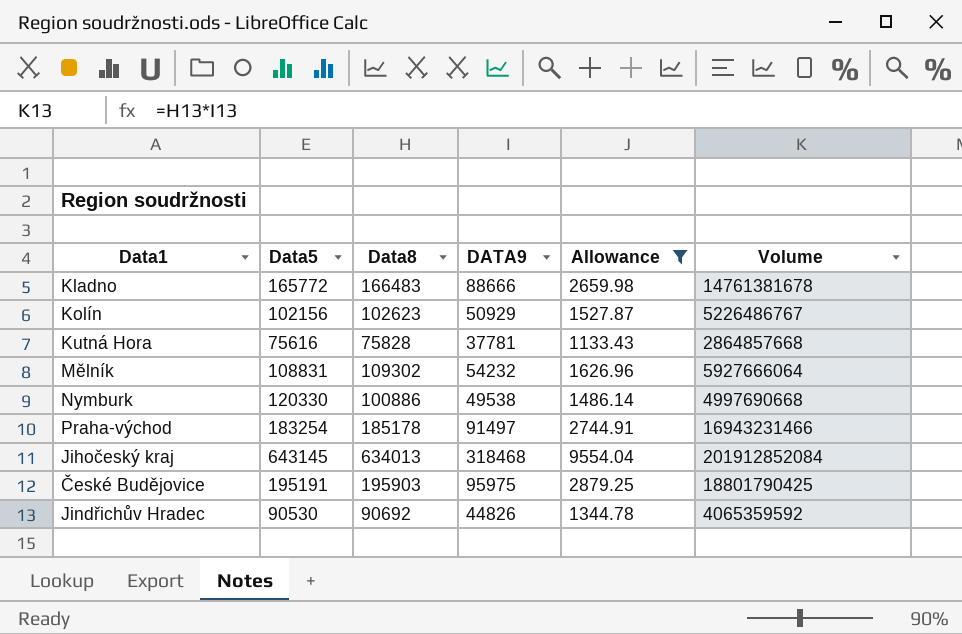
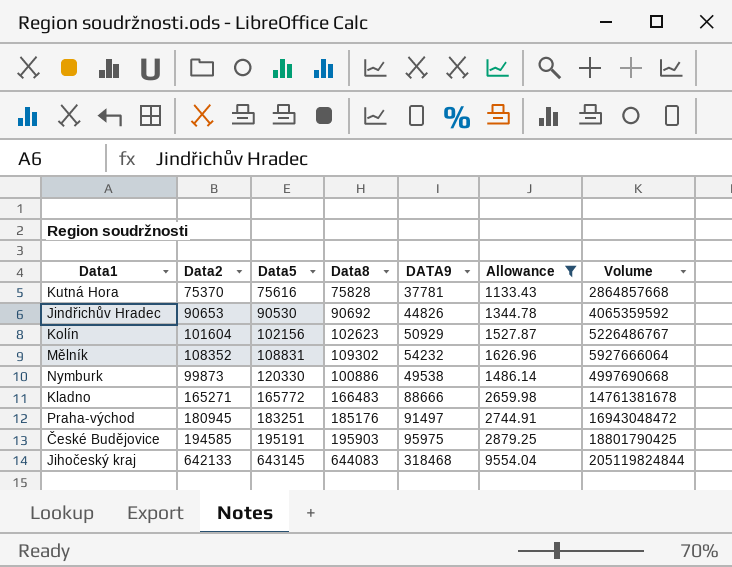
row order: none -> Data5 ascending
column Data2 | position: none -> 2
Praha-východ | Data5: 183254 -> 183251
Praha-východ | Data8: 185178 -> 185176
Praha-východ | Volume: 16943231466 -> 16943048472
Jihočeský kraj | Data8: 634013 -> 644083
Jihočeský kraj | Volume: 201912852084 -> 205119824844

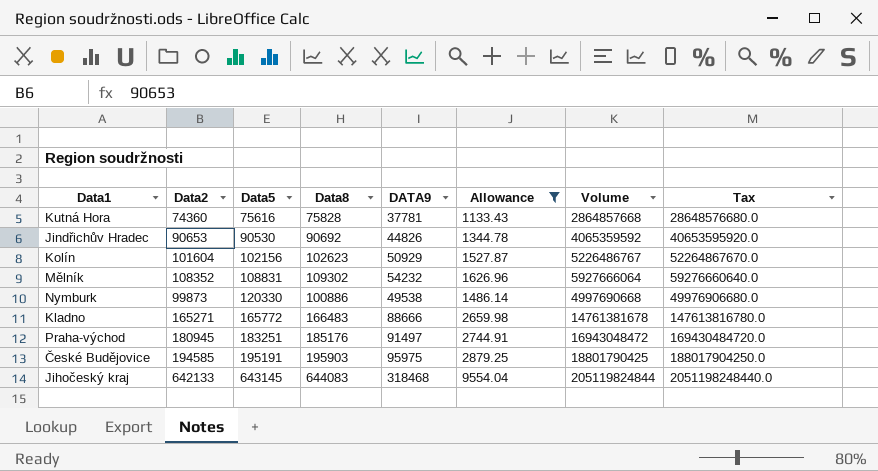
column Tax | formula: none -> [Volume] * 10
Kutná Hora | Data2: 75370 -> 74360

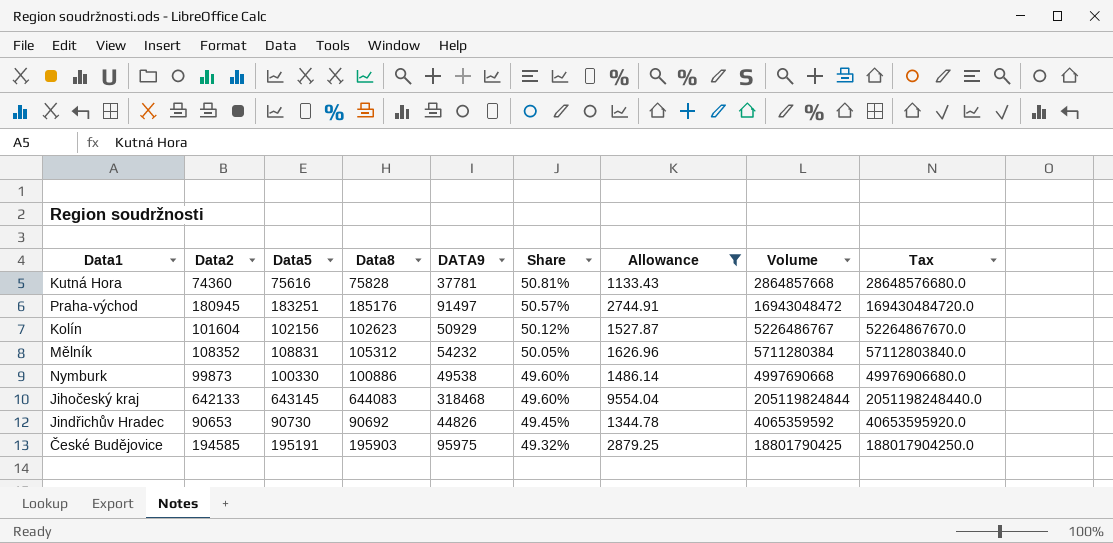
row order: Data5 ascending -> Share descending
column Share | formula: none -> [DATA9] / [Data2]
row Kladno: 165271 | 165772 | 166483 | 88666 | 2659.98 | 14761381678 | 147613816780.0 -> none
Mělník | Data8: 109302 -> 105312
Mělník | Volume: 5927666064 -> 5711280384
Mělník | Tax: 59276660640.0 -> 57112803840.0
Nymburk | Data5: 120330 -> 100330
Jindřichův Hradec | Data5: 90530 -> 90730

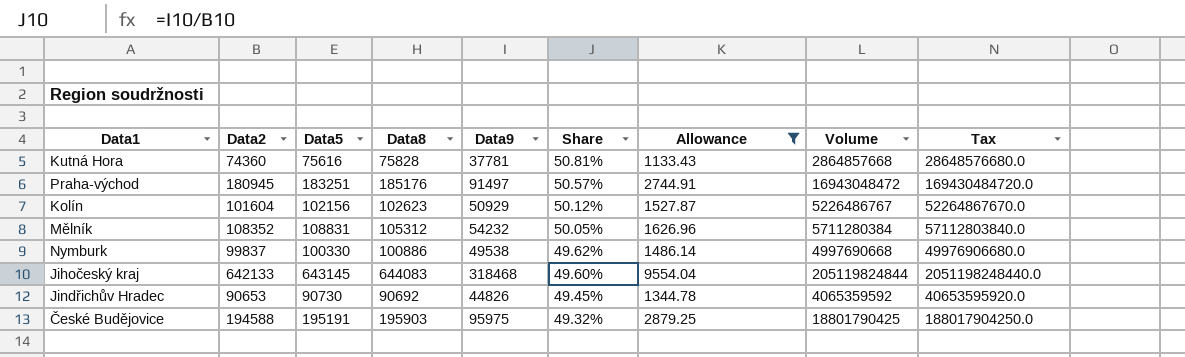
column name: DATA9 -> Data9
Nymburk | Data2: 99873 -> 99837
Nymburk | Share: 49.60% -> 49.62%
České Budějovice | Data2: 194585 -> 194588

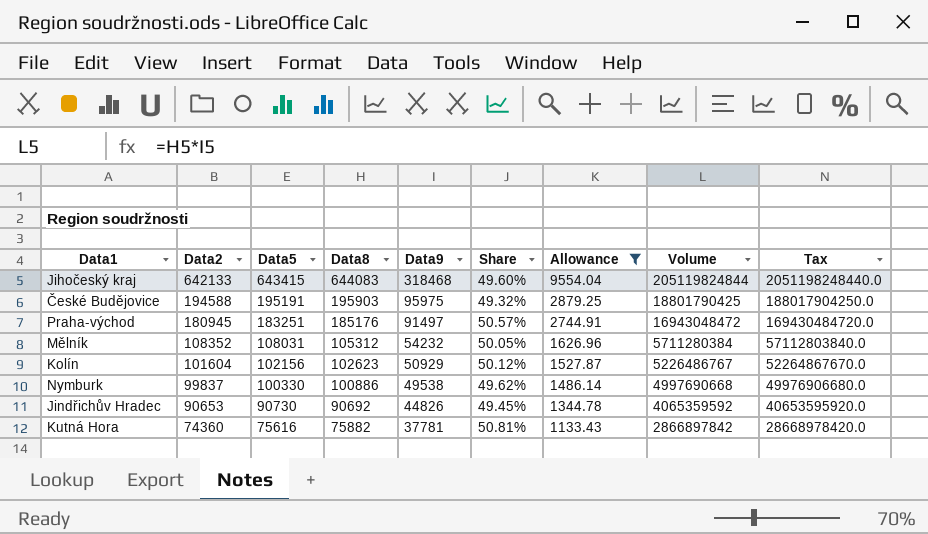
row order: Share descending -> Data2 descending
Jihočeský kraj | Data5: 643145 -> 643415
Mělník | Data5: 108831 -> 108031
Kutná Hora | Data8: 75828 -> 75882
Kutná Hora | Volume: 2864857668 -> 2866897842
Kutná Hora | Tax: 28648576680.0 -> 28668978420.0

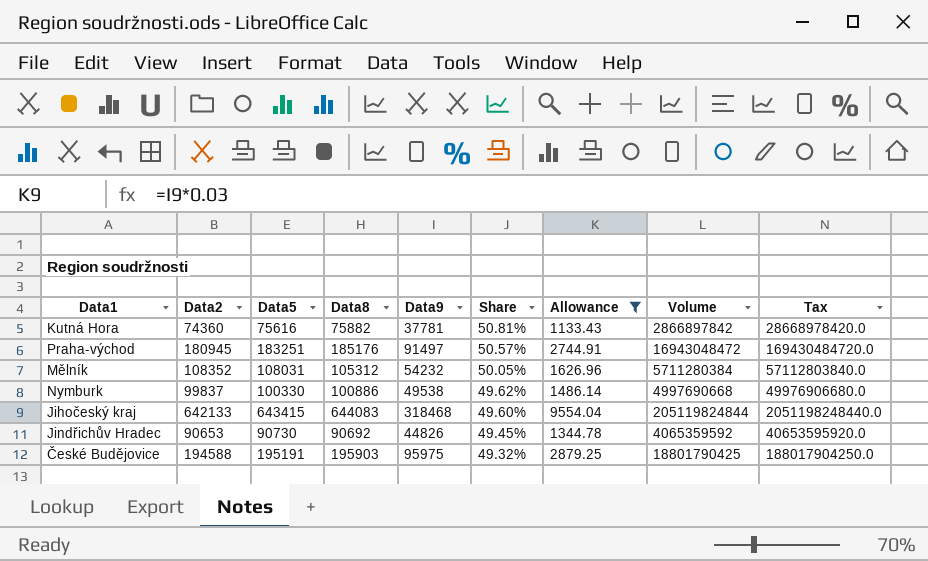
row order: Data2 descending -> Share descending
row Kolín: 101604 | 102156 | 102623 | 50929 | 50.12% | 1527.87 | 5226486767 | 52264867670.0 -> none

